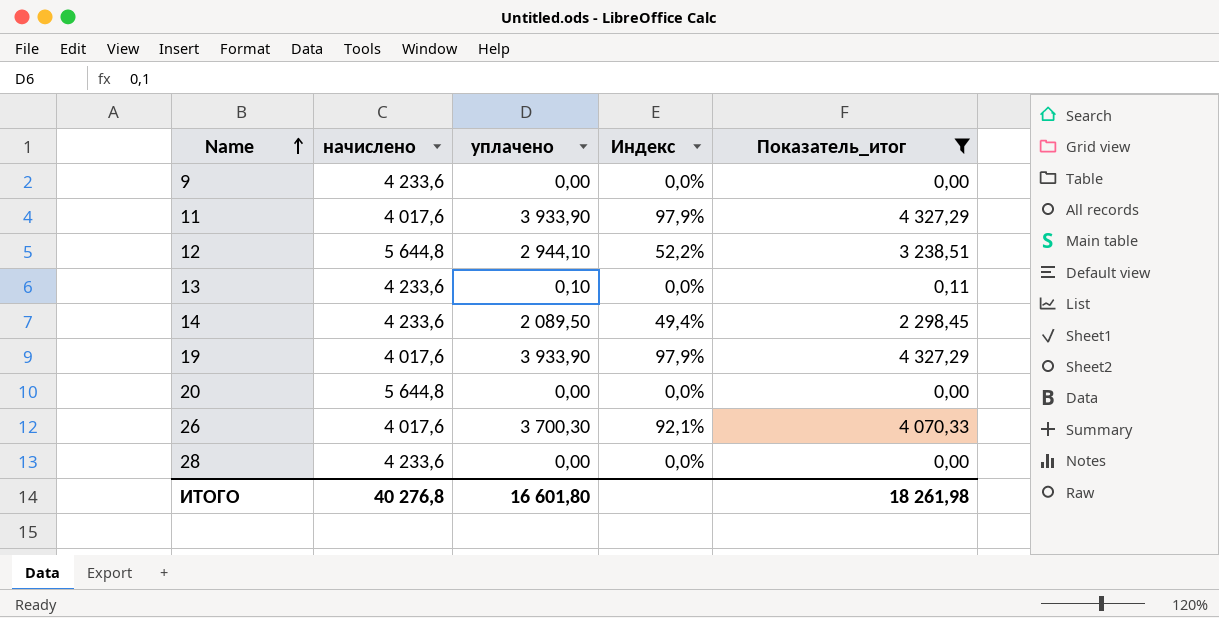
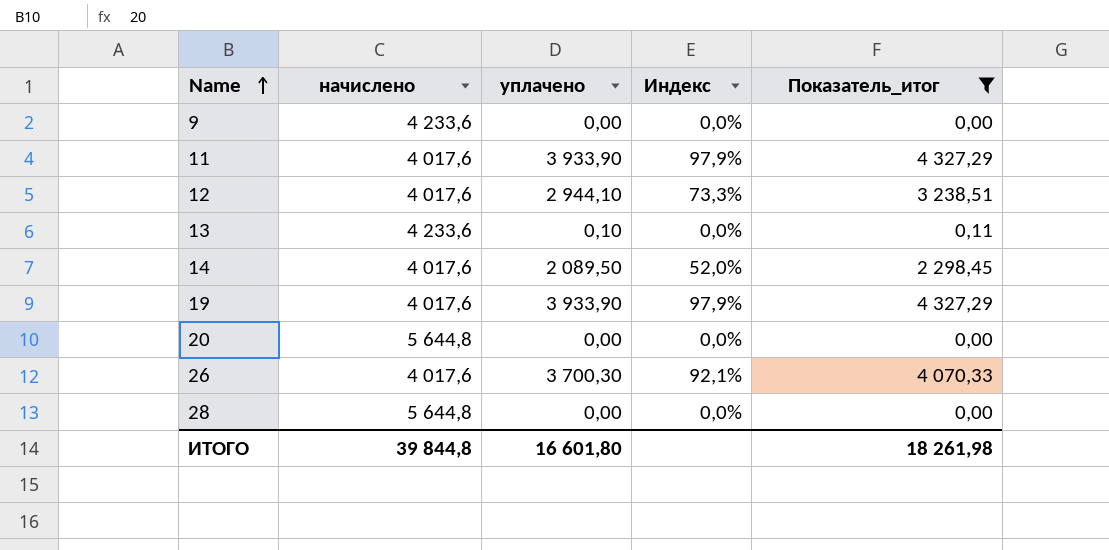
12 | начислено: 5 644,8 -> 4 017,6
12 | Индекс: 52,2% -> 73,3%
14 | начислено: 4 233,6 -> 4 017,6
14 | Индекс: 49,4% -> 52,0%
28 | начислено: 4 233,6 -> 5 644,8
ИТОГО | начислено: 40 276,8 -> 39 844,8

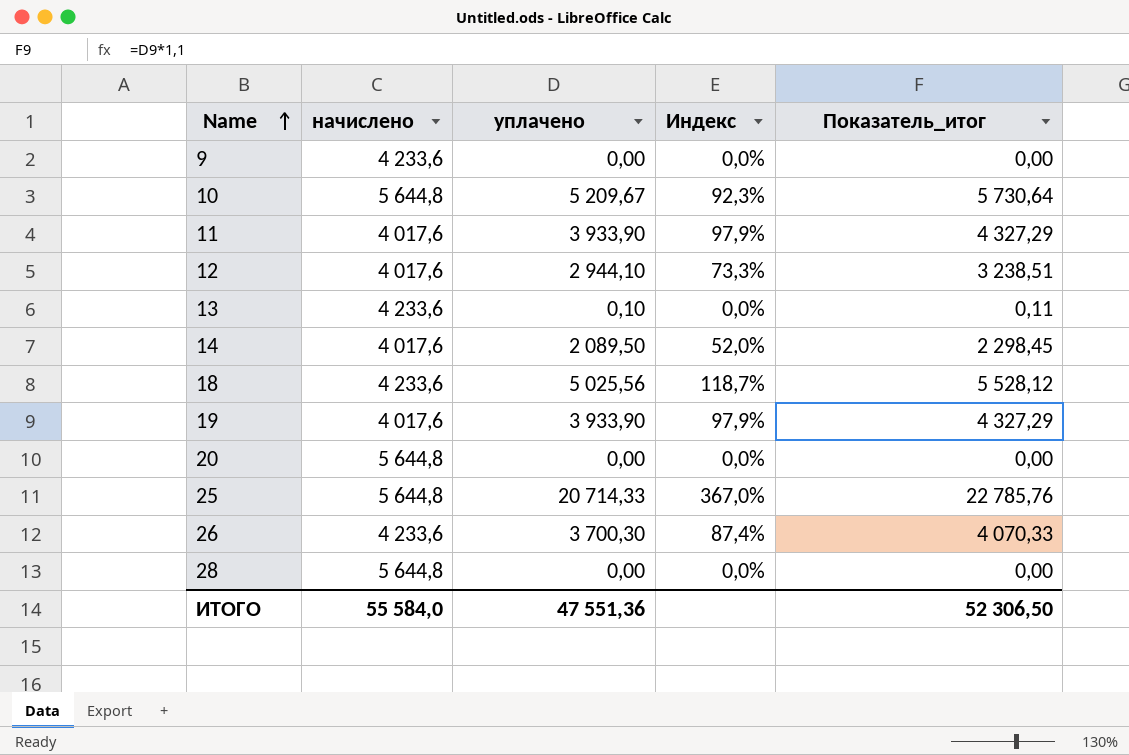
filter: Показатель_итог <= 4 327,29 -> none
26 | начислено: 4 017,6 -> 4 233,6
26 | Индекс: 92,1% -> 87,4%
ИТОГО | начислено: 39 844,8 -> 55 584,0
ИТОГО | уплачено: 16 601,80 -> 47 551,36
ИТОГО | Показатель_итог: 18 261,98 -> 52 306,50

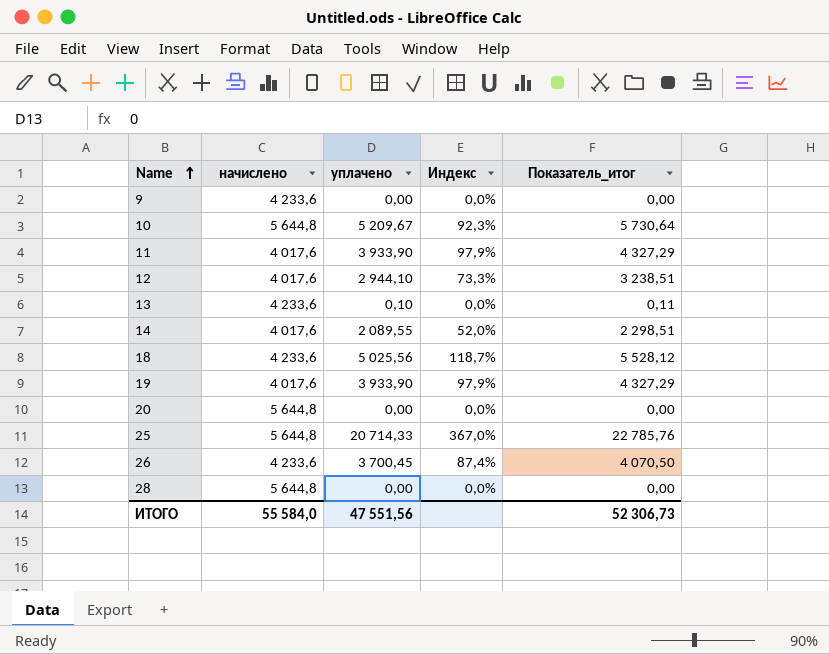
14 | уплачено: 2 089,50 -> 2 089,55
14 | Показатель_итог: 2 298,45 -> 2 298,51
26 | уплачено: 3 700,30 -> 3 700,45
26 | Показатель_итог: 4 070,33 -> 4 070,50
ИТОГО | уплачено: 47 551,36 -> 47 551,56
ИТОГО | Показатель_итог: 52 306,50 -> 52 306,73

